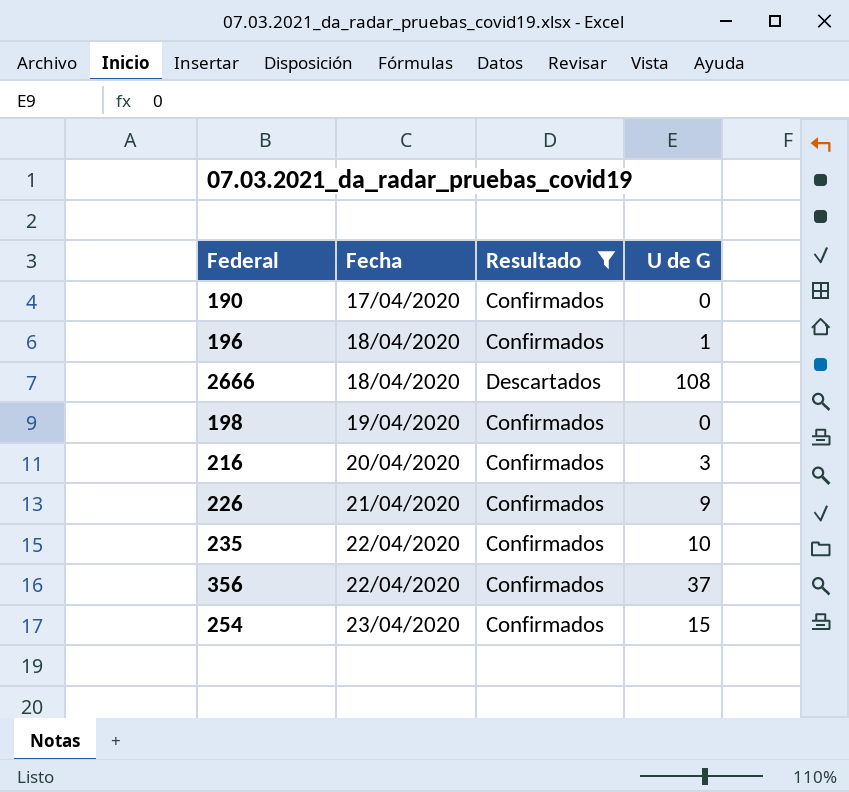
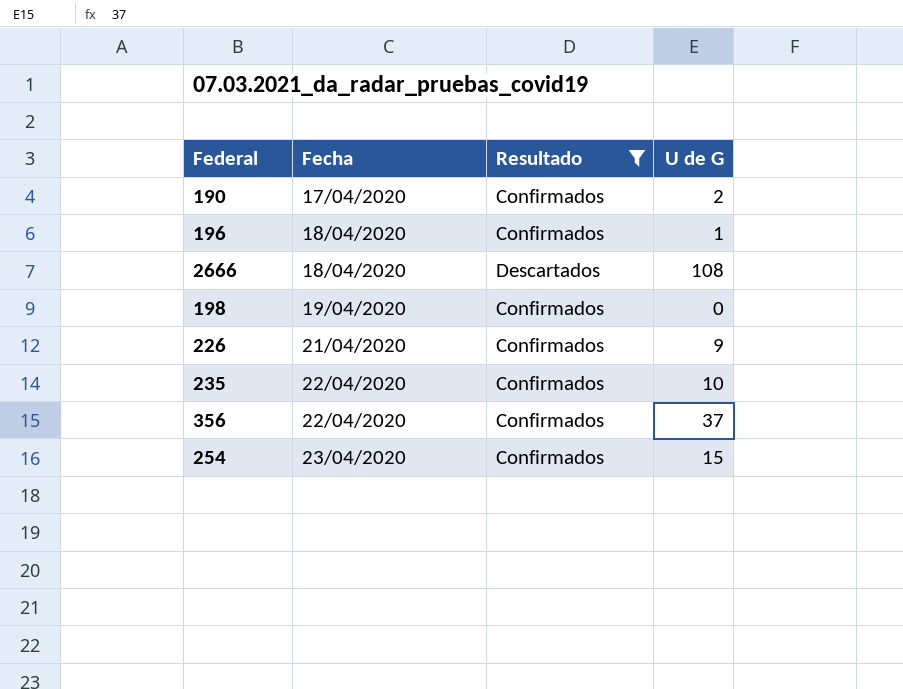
row 216: 20/04/2020 | Confirmados | 3 -> none
190 | U de G: 0 -> 2

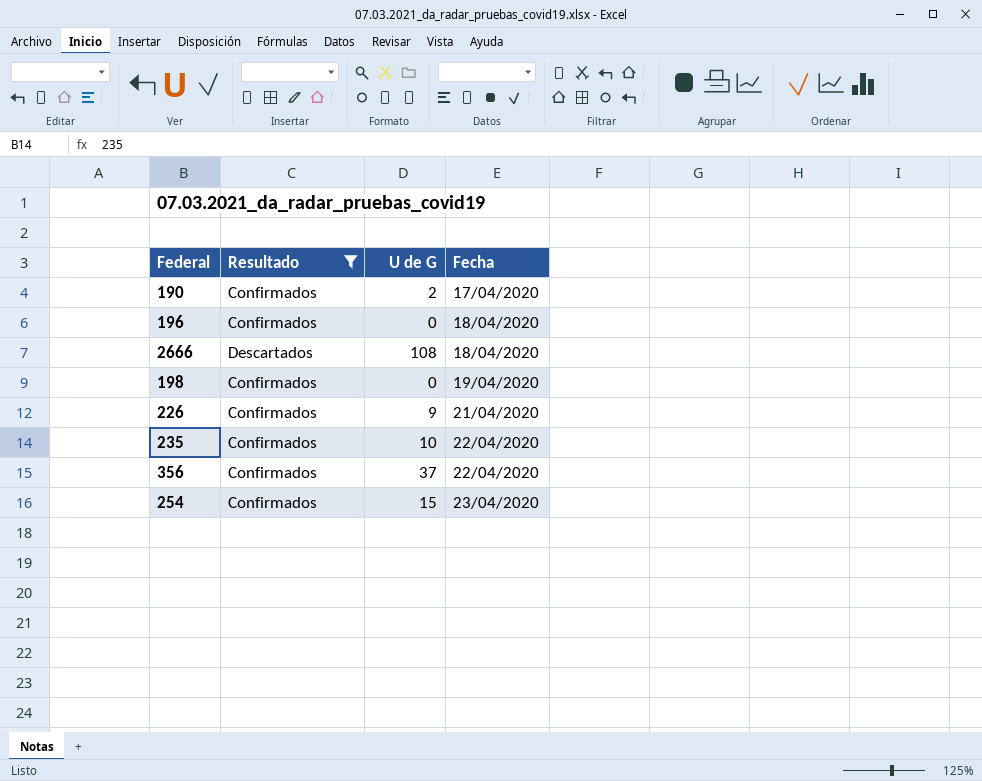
column Fecha | position: 2 -> 4
196 | U de G: 1 -> 0

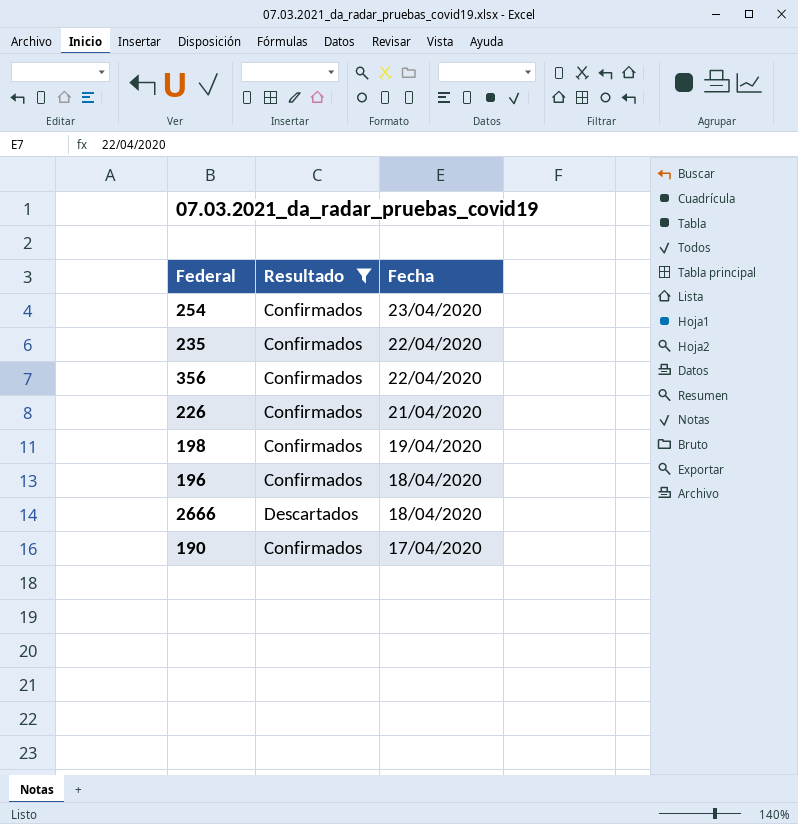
row order: Fecha ascending -> Fecha descending
column U de G | position: 3 -> none

